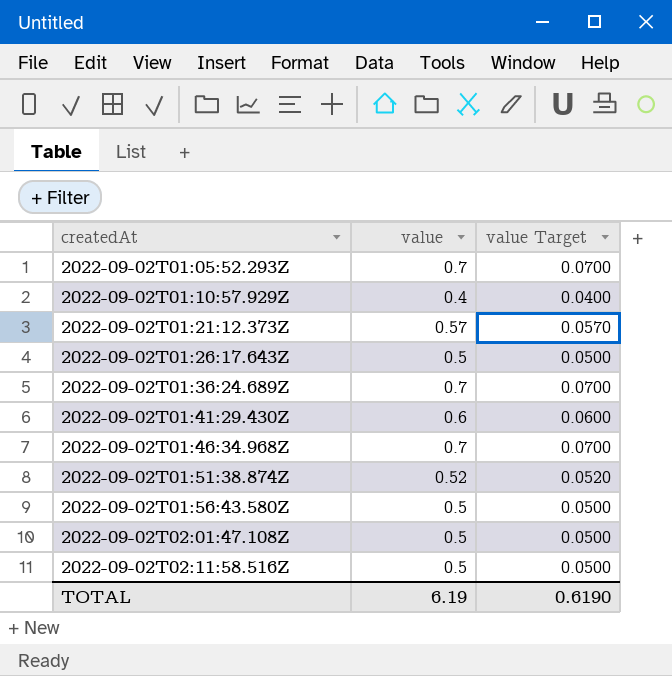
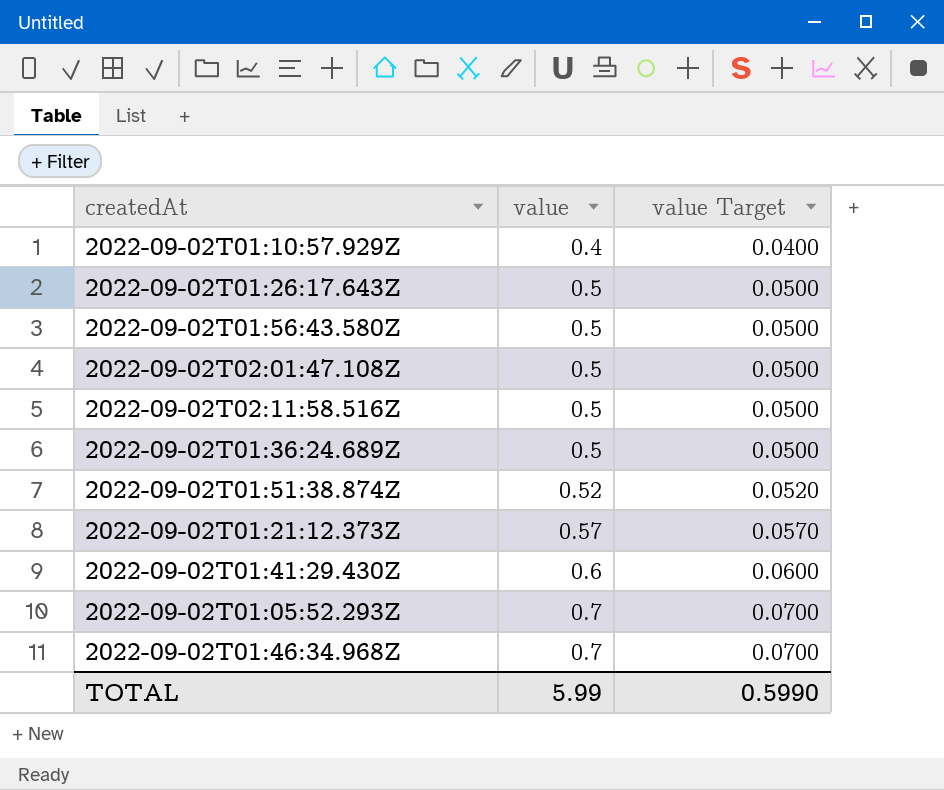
row order: createdAt ascending -> value ascending
2022-09-02T01:36:24.689Z | value: 0.7 -> 0.5
2022-09-02T01:36:24.689Z | value Target: 0.0700 -> 0.0500
TOTAL | value: 6.19 -> 5.99
TOTAL | value Target: 0.6190 -> 0.5990

